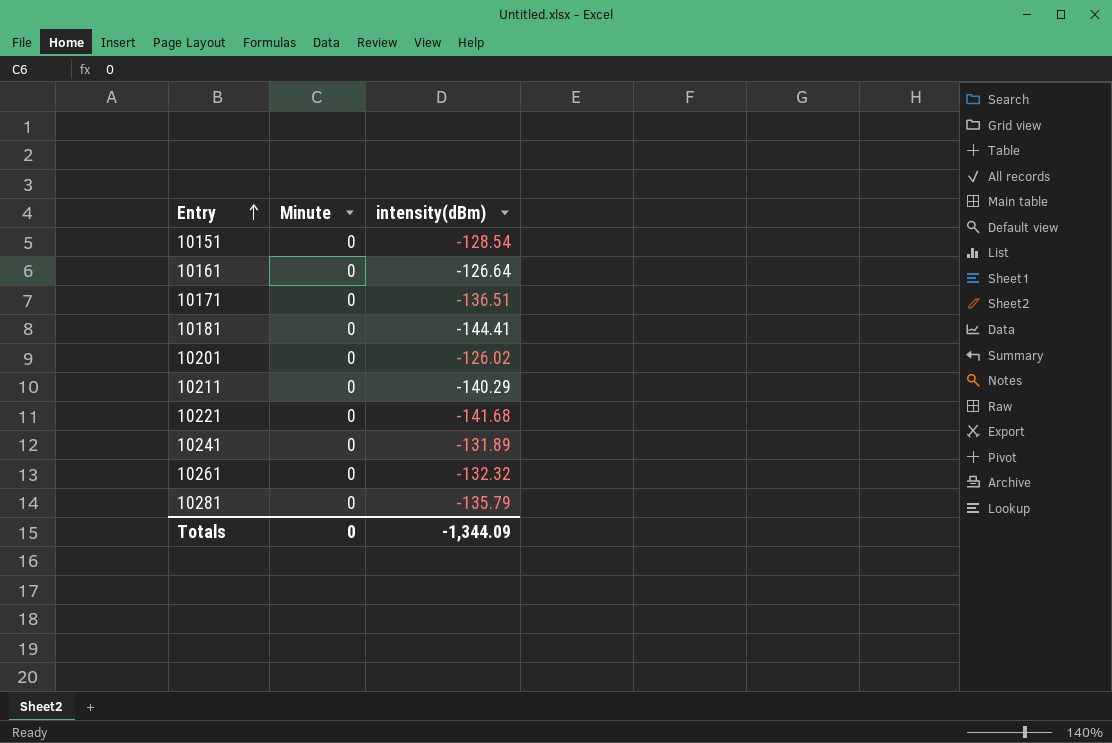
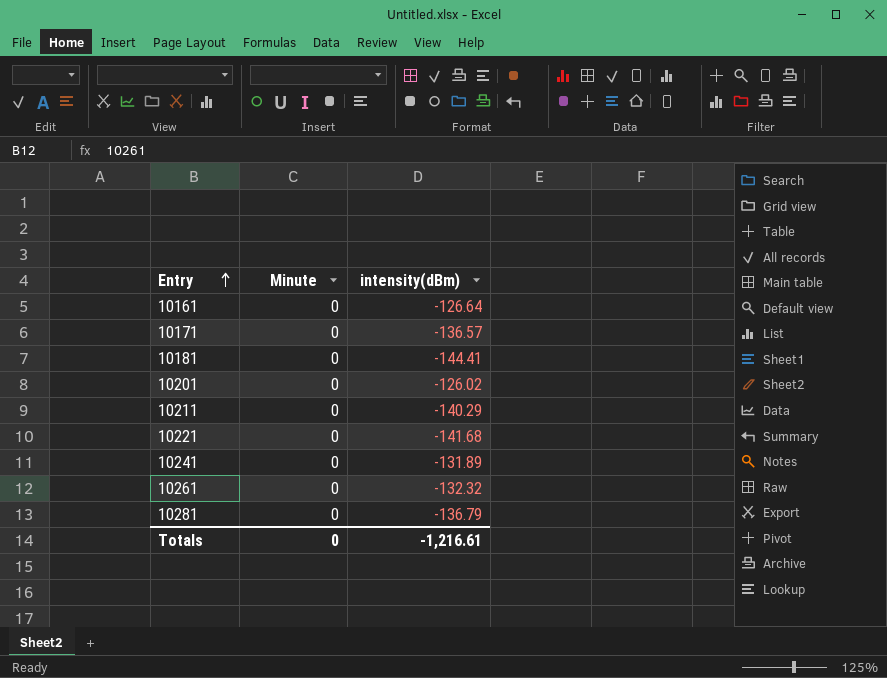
row 10151: 0 | -128.54 -> none
10171 | intensity(dBm): -136.51 -> -136.57
10281 | intensity(dBm): -135.79 -> -136.79
Totals | intensity(dBm): -1,344.09 -> -1,216.61

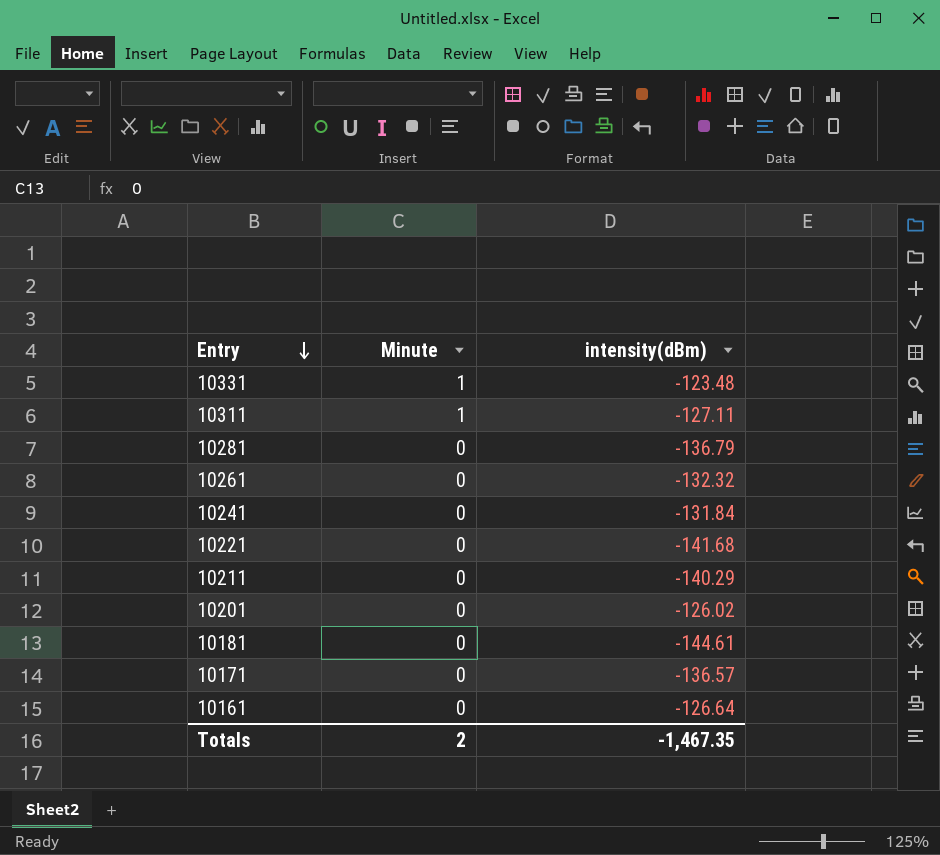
row order: Entry ascending -> Entry descending
row 10331: none -> 1 | -123.48
row 10311: none -> 1 | -127.11
10241 | intensity(dBm): -131.89 -> -131.84
10181 | intensity(dBm): -144.41 -> -144.61
Totals | Minute: 0 -> 2
Totals | intensity(dBm): -1,216.61 -> -1,467.35

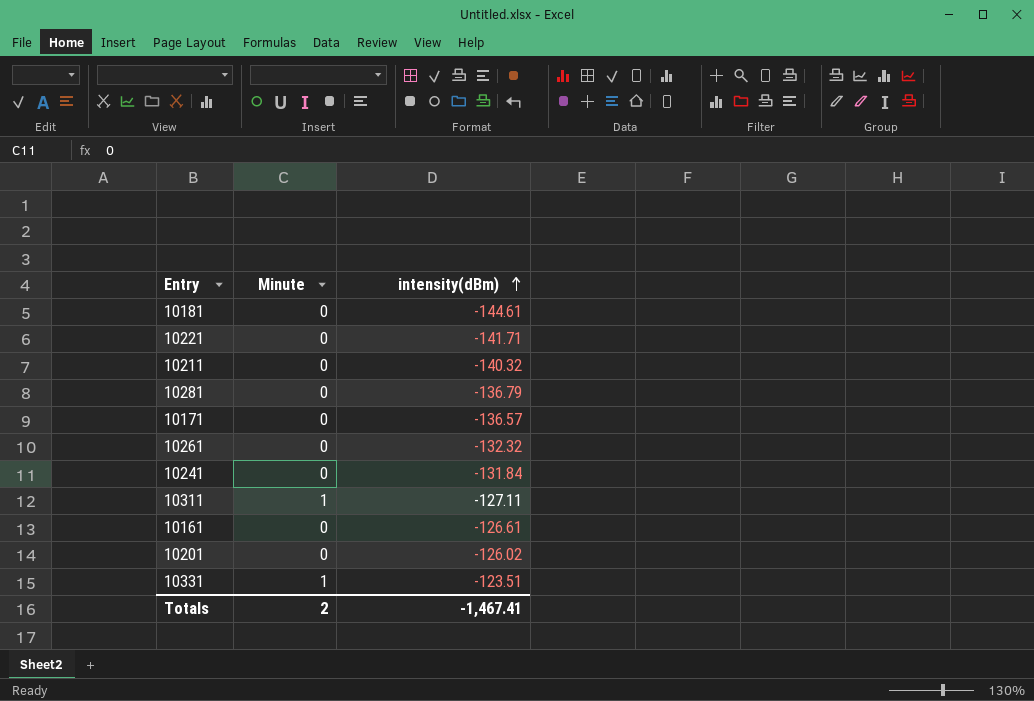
row order: Entry descending -> intensity(dBm) ascending
10221 | intensity(dBm): -141.68 -> -141.71
10211 | intensity(dBm): -140.29 -> -140.32
10161 | intensity(dBm): -126.64 -> -126.61
10331 | intensity(dBm): -123.48 -> -123.51
Totals | intensity(dBm): -1,467.35 -> -1,467.41

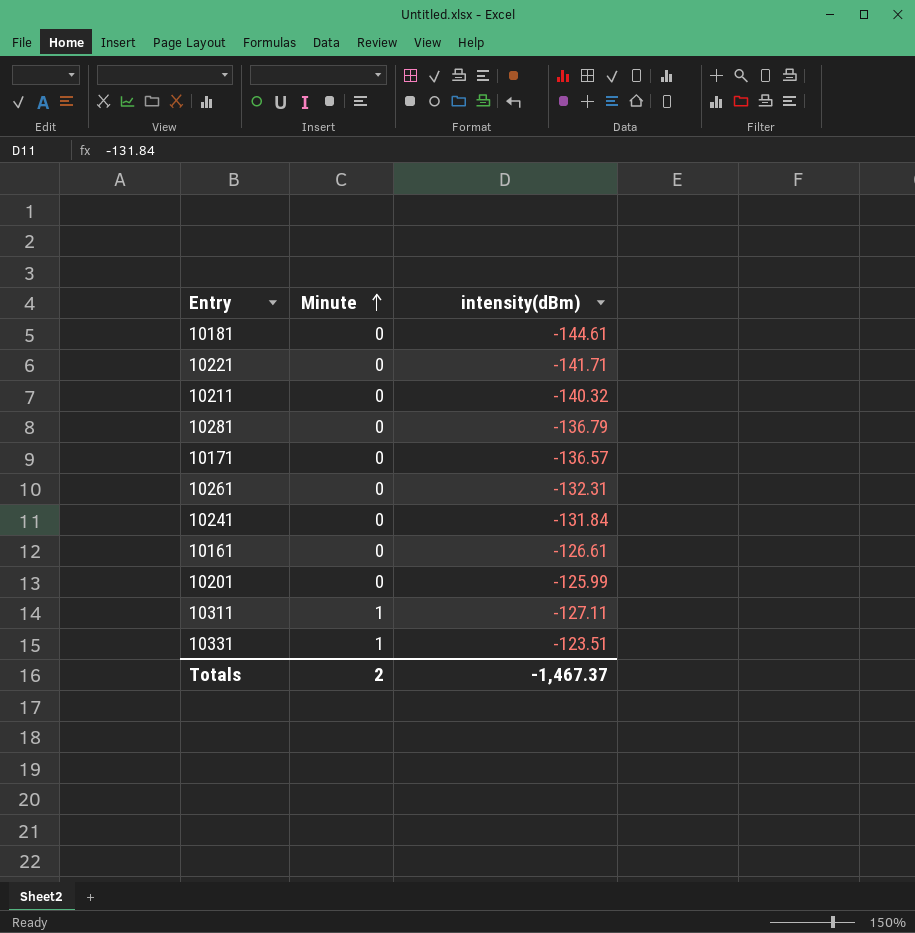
row order: intensity(dBm) ascending -> Minute ascending
10261 | intensity(dBm): -132.32 -> -132.31
10201 | intensity(dBm): -126.02 -> -125.99
Totals | intensity(dBm): -1,467.41 -> -1,467.37

